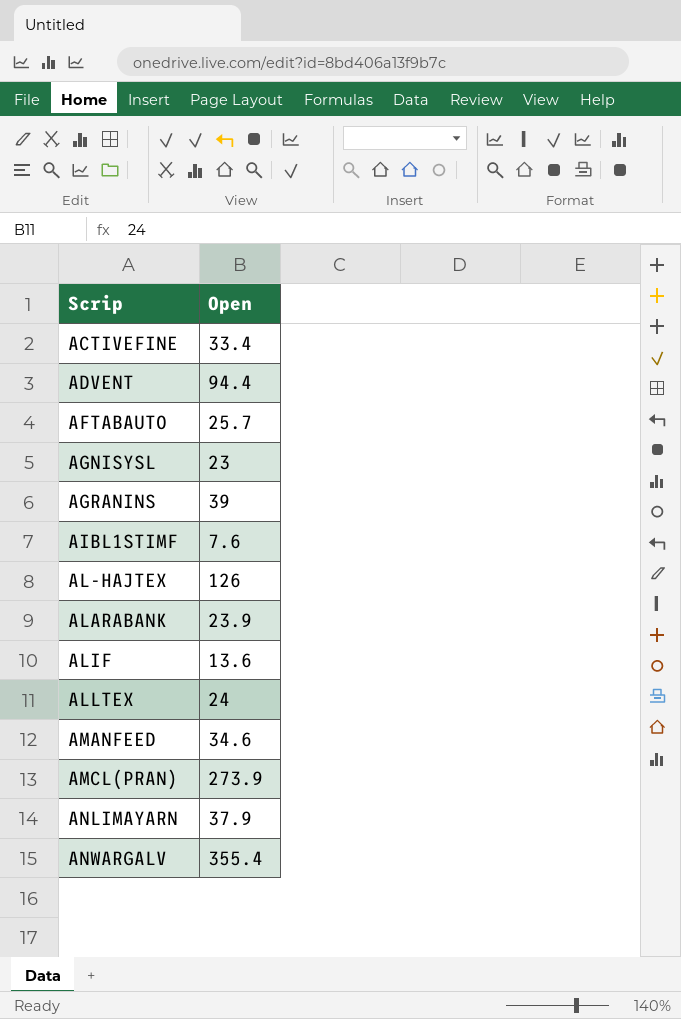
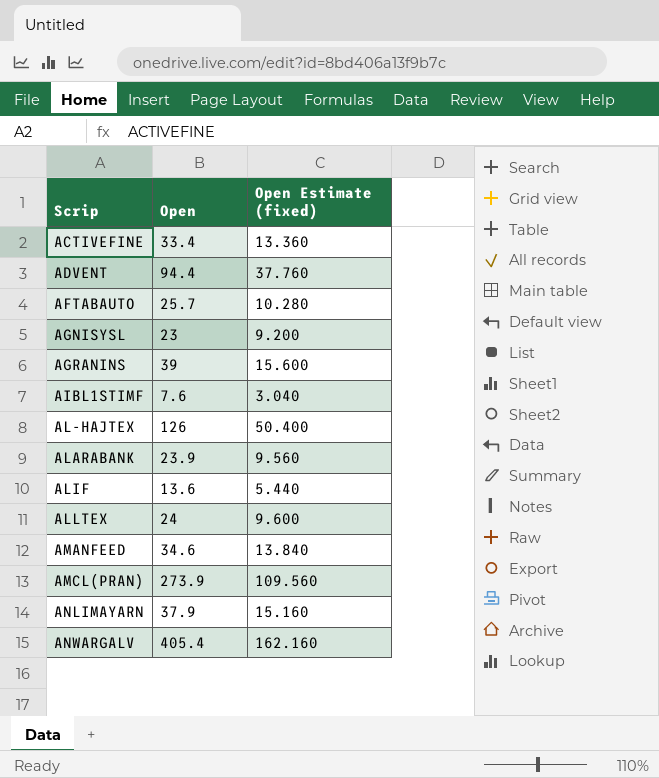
column Open Estimate (fixed) | formula: none -> [Open] * 0.4
ANWARGALV | Open: 355.4 -> 405.4

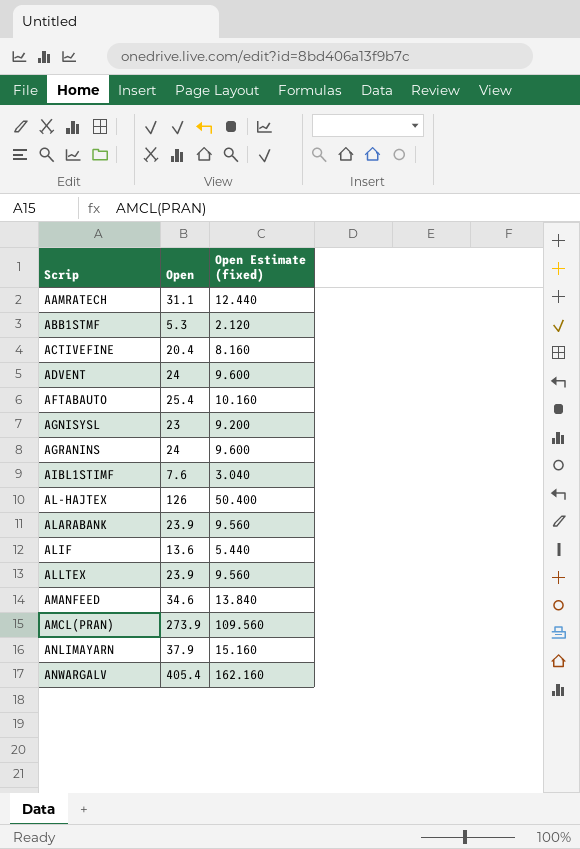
row AAMRATECH: none -> 31.1 | 12.440
row ABB1STMF: none -> 5.3 | 2.120
ACTIVEFINE | Open: 33.4 -> 20.4
ACTIVEFINE | Open Estimate (fixed): 13.360 -> 8.160
ADVENT | Open: 94.4 -> 24
ADVENT | Open Estimate (fixed): 37.760 -> 9.600
AFTABAUTO | Open: 25.7 -> 25.4
AFTABAUTO | Open Estimate (fixed): 10.280 -> 10.160
AGRANINS | Open: 39 -> 24
AGRANINS | Open Estimate (fixed): 15.600 -> 9.600
ALLTEX | Open: 24 -> 23.9
ALLTEX | Open Estimate (fixed): 9.600 -> 9.560

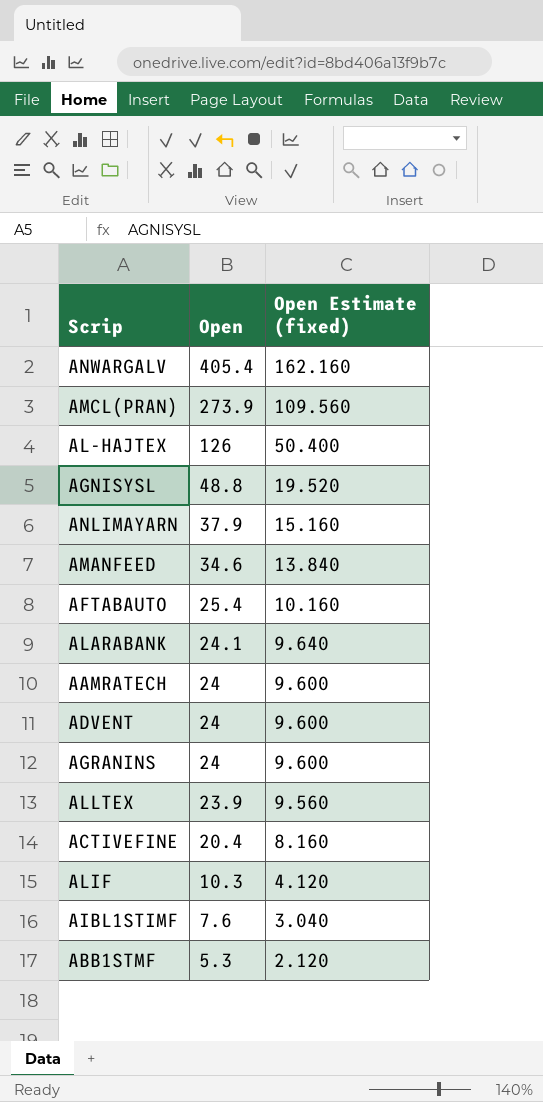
row order: Scrip ascending -> Open descending
AGNISYSL | Open: 23 -> 48.8
AGNISYSL | Open Estimate (fixed): 9.200 -> 19.520
ALARABANK | Open: 23.9 -> 24.1
ALARABANK | Open Estimate (fixed): 9.560 -> 9.640
AAMRATECH | Open: 31.1 -> 24
AAMRATECH | Open Estimate (fixed): 12.440 -> 9.600
ALIF | Open: 13.6 -> 10.3
ALIF | Open Estimate (fixed): 5.440 -> 4.120

